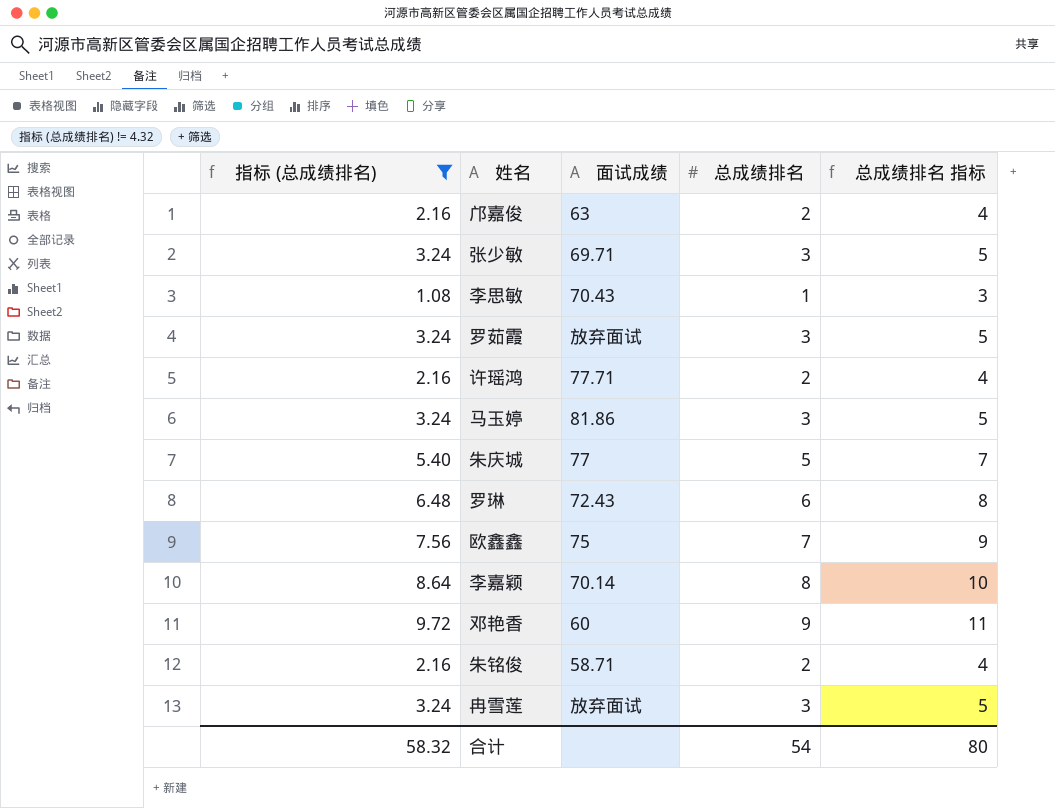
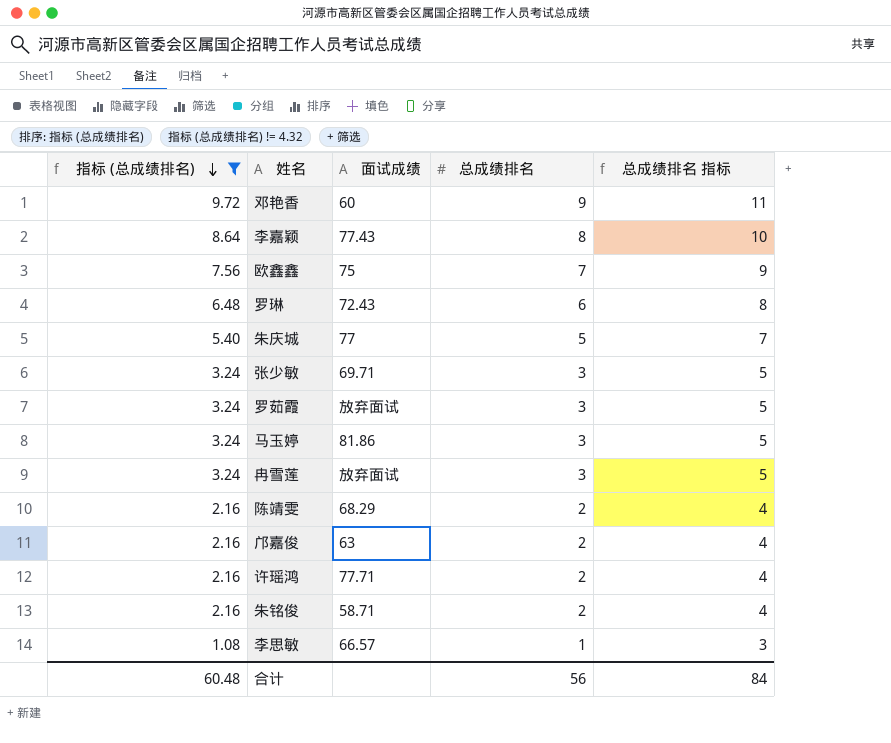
row order: none -> 指标 (总成绩排名) descending
李嘉颖 | 面试成绩: 70.14 -> 77.43
row 陈靖雯: none -> 2.16 | 68.29 | 2 | 4
李思敏 | 面试成绩: 70.43 -> 66.57
合计 | 指标 (总成绩排名): 58.32 -> 60.48
合计 | 总成绩排名: 54 -> 56
合计 | 总成绩排名 指标: 80 -> 84

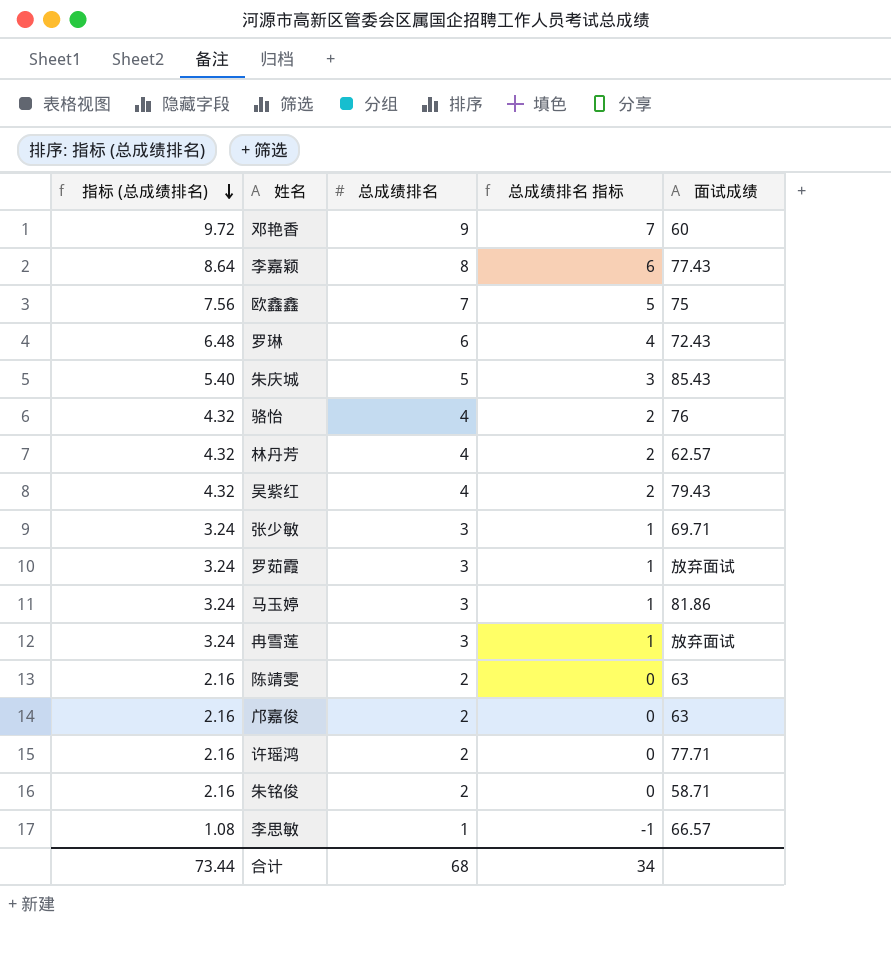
filter: 指标 (总成绩排名) != 4.32 -> none
column 总成绩排名 指标 | formula: [总成绩排名] + 2 -> [总成绩排名] - 2
column 面试成绩 | position: 3 -> 5
朱庆城 | 面试成绩: 77 -> 85.43
陈靖雯 | 面试成绩: 68.29 -> 63
合计 | 指标 (总成绩排名): 60.48 -> 73.44
合计 | 总成绩排名: 56 -> 68
合计 | 总成绩排名 指标: 84 -> 34

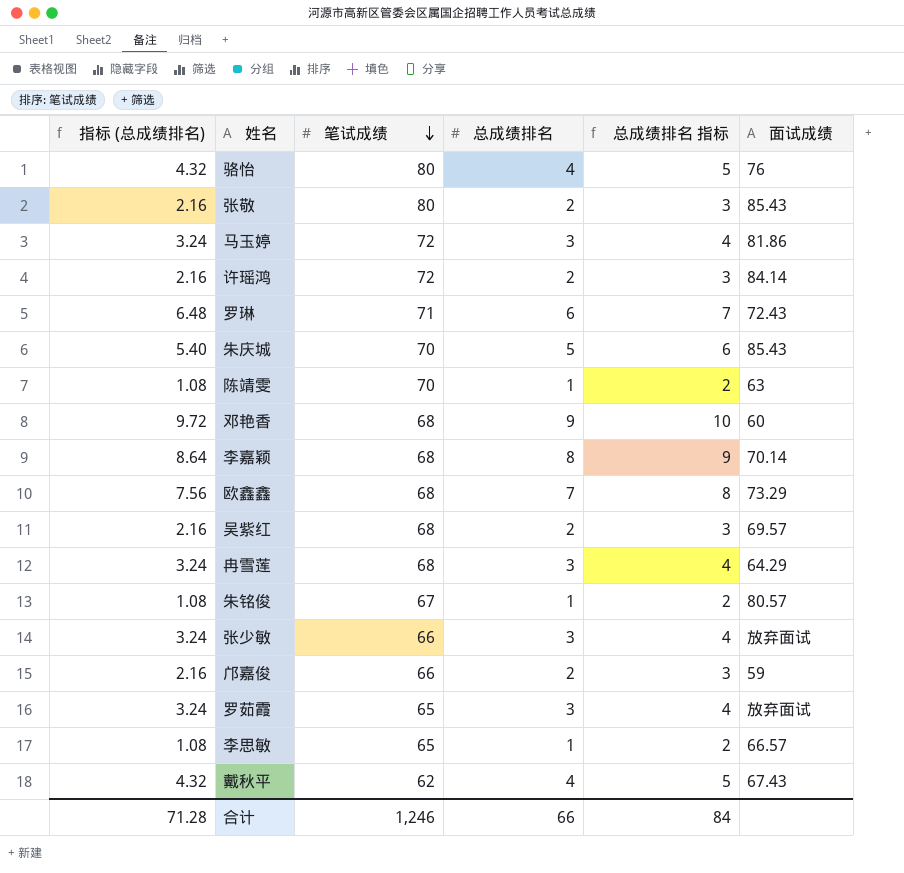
row order: 指标 (总成绩排名) descending -> 笔试成绩 descending
column 笔试成绩 | position: none -> 3
column 总成绩排名 指标 | formula: [总成绩排名] - 2 -> [总成绩排名] + 1
row 林丹芳: 4.32 | 4 | 2 | 62.57 -> none
row 张敬: none -> 2.16 | 80 | 2 | 3 | 85.43
许瑶鸿 | 面试成绩: 77.71 -> 84.14
陈靖雯 | 指标 (总成绩排名): 2.16 -> 1.08
陈靖雯 | 总成绩排名: 2 -> 1
李嘉颖 | 面试成绩: 77.43 -> 70.14
欧鑫鑫 | 面试成绩: 75 -> 73.29
吴紫红 | 指标 (总成绩排名): 4.32 -> 2.16
吴紫红 | 总成绩排名: 4 -> 2
吴紫红 | 面试成绩: 79.43 -> 69.57
冉雪莲 | 面试成绩: 放弃面试 -> 64.29
朱铭俊 | 指标 (总成绩排名): 2.16 -> 1.08
朱铭俊 | 总成绩排名: 2 -> 1
朱铭俊 | 面试成绩: 58.71 -> 80.57
张少敏 | 面试成绩: 69.71 -> 放弃面试
邝嘉俊 | 面试成绩: 63 -> 59
row 戴秋平: none -> 4.32 | 62 | 4 | 5 | 67.43
合计 | 指标 (总成绩排名): 73.44 -> 71.28
合计 | 总成绩排名: 68 -> 66
合计 | 总成绩排名 指标: 34 -> 84

